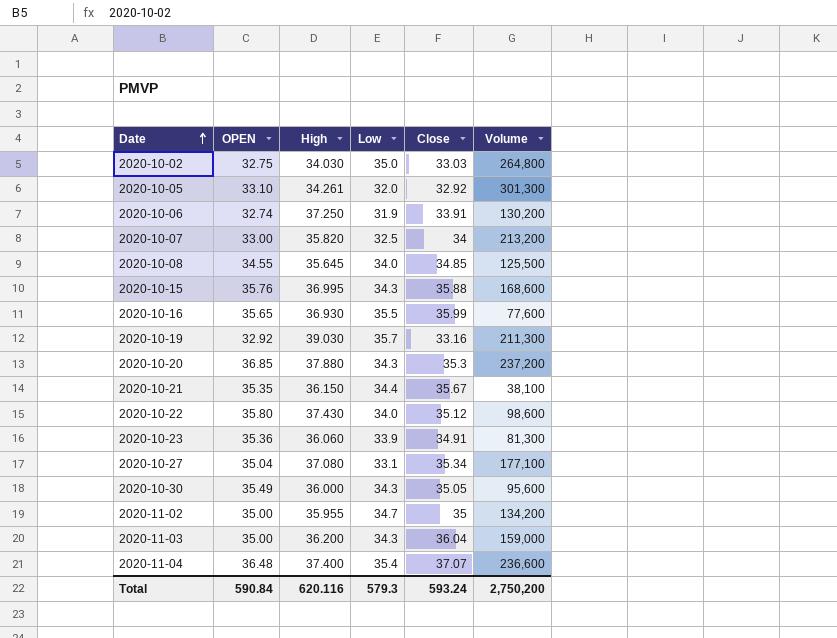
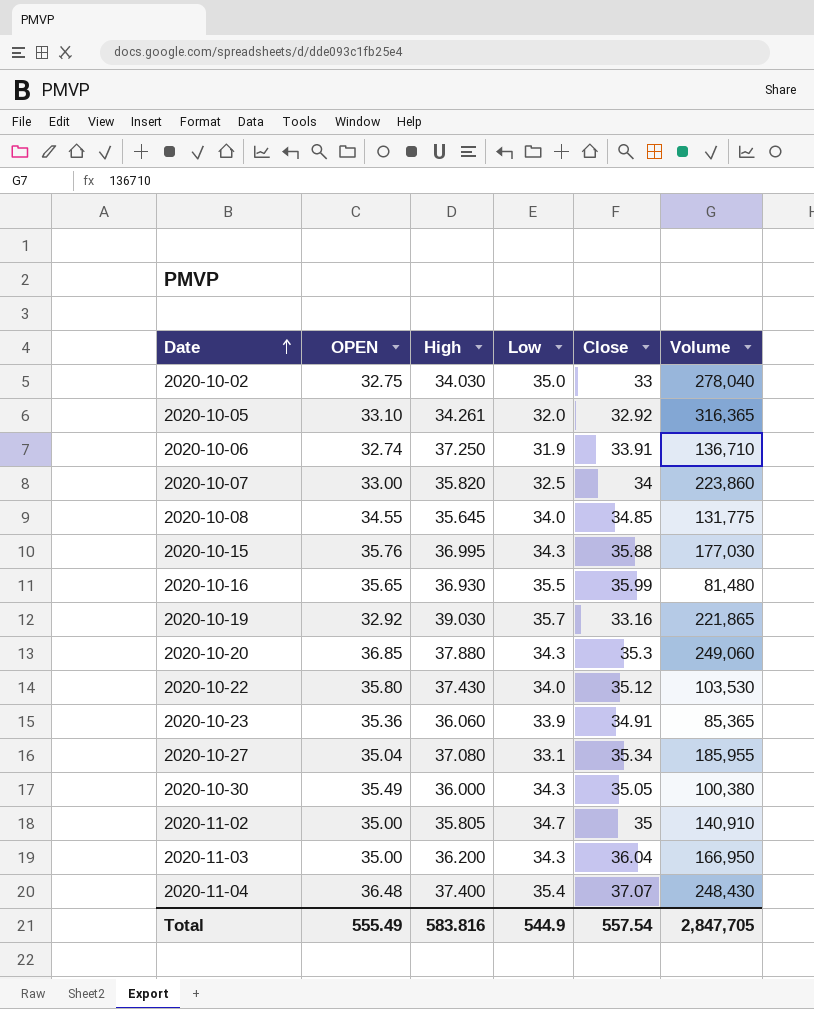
row 2020-10-21: 35.35 | 36.150 | 34.4 | 35.67 | 38,100 -> none
2020-10-02 | Close: 33.03 -> 33
2020-10-02 | Volume: 264,800 -> 278,040
2020-10-05 | Volume: 301,300 -> 316,365
2020-10-06 | Volume: 130,200 -> 136,710
2020-10-07 | Volume: 213,200 -> 223,860
2020-10-08 | Volume: 125,500 -> 131,775
2020-10-15 | Volume: 168,600 -> 177,030
2020-10-16 | Volume: 77,600 -> 81,480
2020-10-19 | Volume: 211,300 -> 221,865
2020-10-20 | Volume: 237,200 -> 249,060
2020-10-22 | Volume: 98,600 -> 103,530
2020-10-23 | Volume: 81,300 -> 85,365
2020-10-27 | Volume: 177,100 -> 185,955
2020-10-30 | Volume: 95,600 -> 100,380
2020-11-02 | High: 35.955 -> 35.805
2020-11-02 | Volume: 134,200 -> 140,910
2020-11-03 | Volume: 159,000 -> 166,950
2020-11-04 | Volume: 236,600 -> 248,430
Total | OPEN: 590.84 -> 555.49
Total | High: 620.116 -> 583.816
Total | Low: 579.3 -> 544.9
Total | Close: 593.24 -> 557.54
Total | Volume: 2,750,200 -> 2,847,705

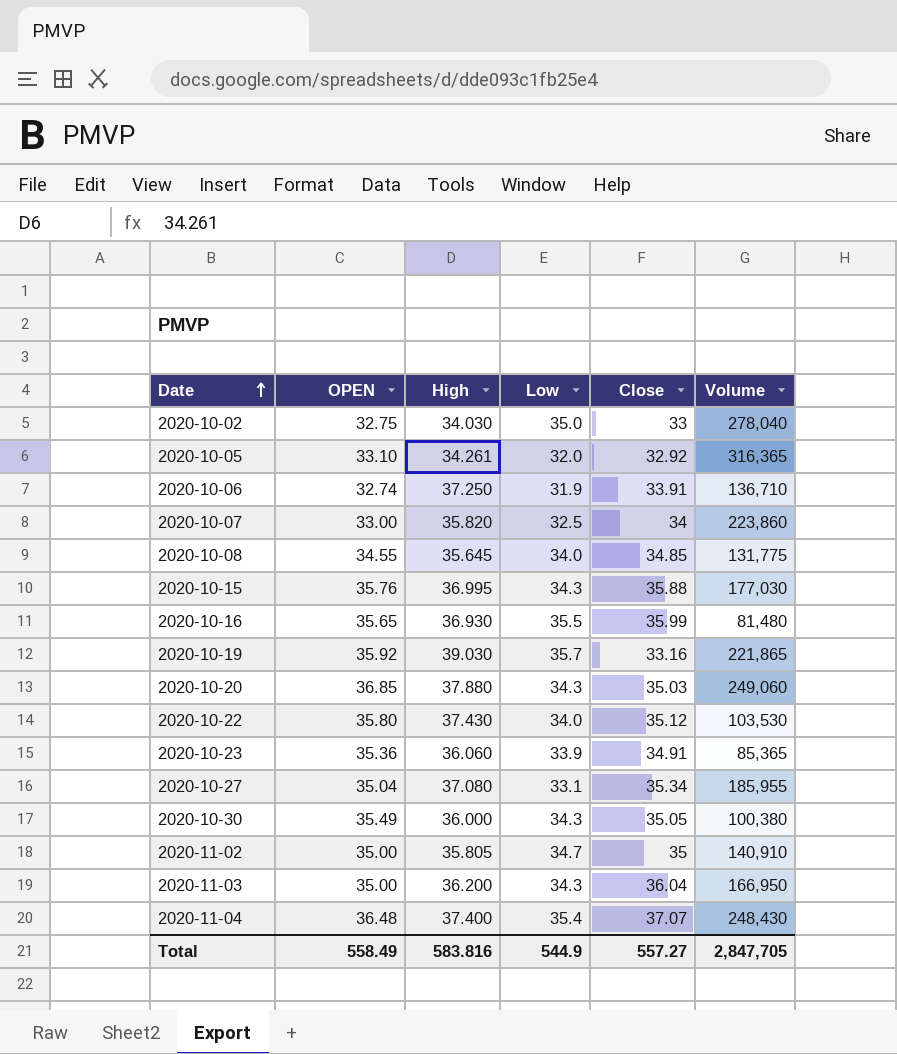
2020-10-19 | OPEN: 32.92 -> 35.92
2020-10-20 | Close: 35.3 -> 35.03
Total | OPEN: 555.49 -> 558.49
Total | Close: 557.54 -> 557.27

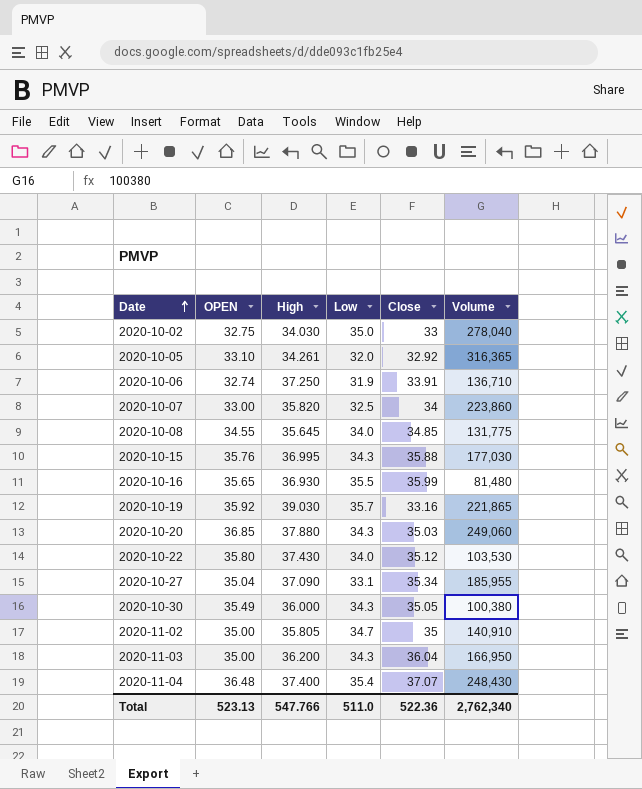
row 2020-10-23: 35.36 | 36.060 | 33.9 | 34.91 | 85,365 -> none
2020-10-27 | High: 37.080 -> 37.090
Total | OPEN: 558.49 -> 523.13
Total | High: 583.816 -> 547.766
Total | Low: 544.9 -> 511.0
Total | Close: 557.27 -> 522.36
Total | Volume: 2,847,705 -> 2,762,340

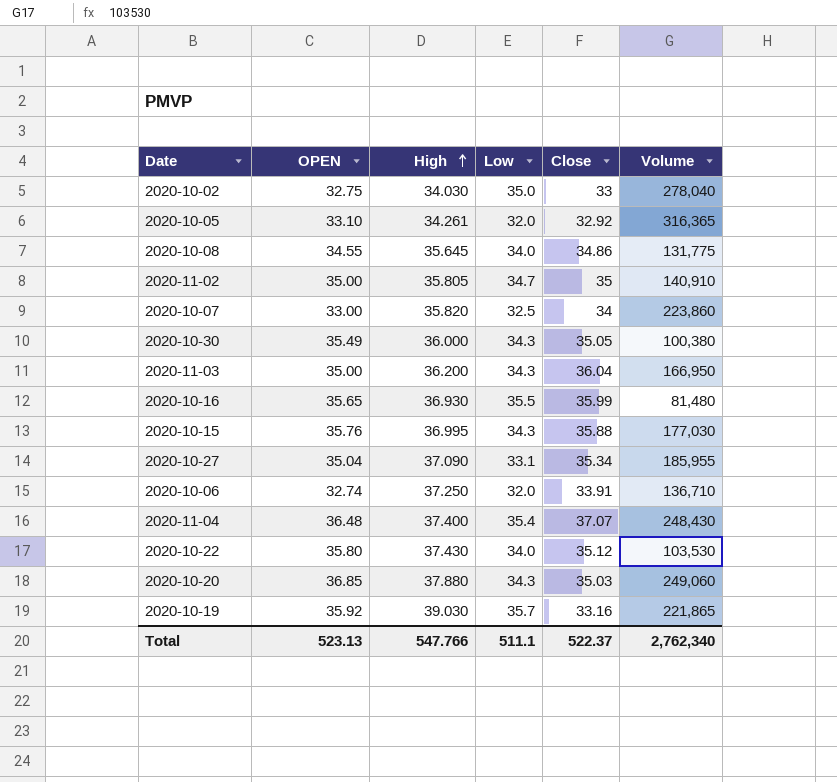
row order: Date ascending -> High ascending
2020-10-08 | Close: 34.85 -> 34.86
2020-10-06 | Low: 31.9 -> 32.0
Total | Low: 511.0 -> 511.1
Total | Close: 522.36 -> 522.37

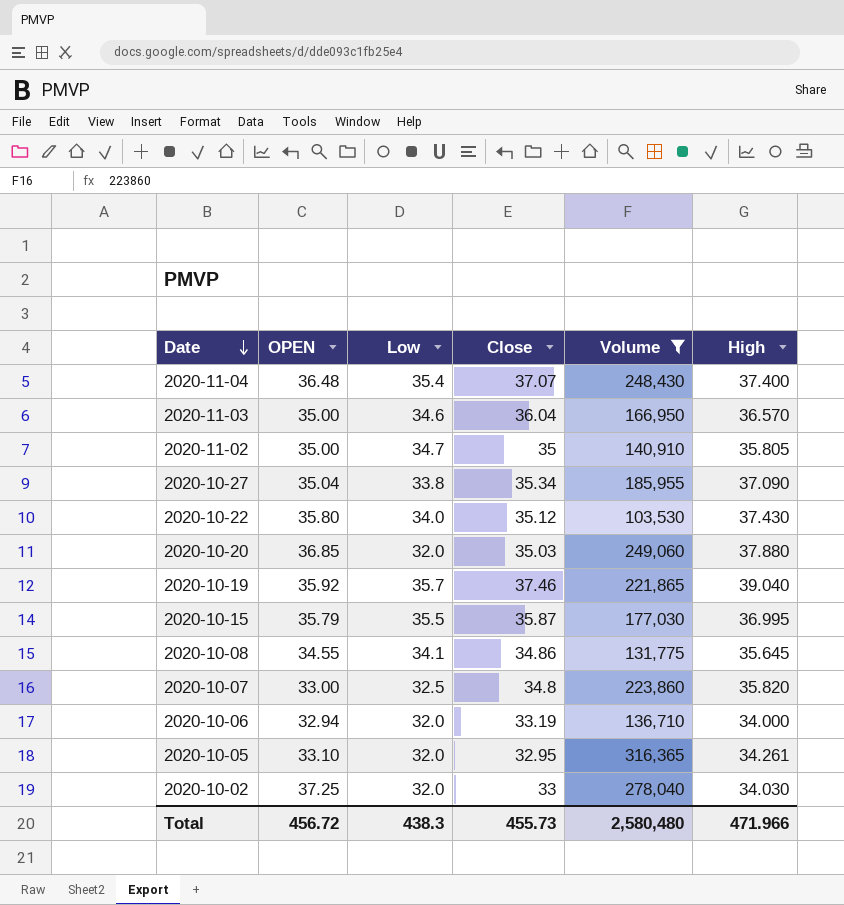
filter: none -> Volume >= 103,530
row order: High ascending -> Date descending
column High | position: 3 -> 6
2020-11-03 | Low: 34.3 -> 34.6
2020-11-03 | High: 36.200 -> 36.570
2020-10-27 | Low: 33.1 -> 33.8
2020-10-20 | Low: 34.3 -> 32.0
2020-10-19 | Close: 33.16 -> 37.46
2020-10-19 | High: 39.030 -> 39.040
2020-10-15 | OPEN: 35.76 -> 35.79
2020-10-15 | Low: 34.3 -> 35.5
2020-10-15 | Close: 35.88 -> 35.87
2020-10-08 | Low: 34.0 -> 34.1
2020-10-07 | Close: 34 -> 34.8
2020-10-06 | OPEN: 32.74 -> 32.94
2020-10-06 | Close: 33.91 -> 33.19
2020-10-06 | High: 37.250 -> 34.000
2020-10-05 | Close: 32.92 -> 32.95
2020-10-02 | OPEN: 32.75 -> 37.25
2020-10-02 | Low: 35.0 -> 32.0
Total | OPEN: 523.13 -> 456.72
Total | Low: 511.1 -> 438.3
Total | Close: 522.37 -> 455.73
Total | Volume: 2,762,340 -> 2,580,480
Total | High: 547.766 -> 471.966

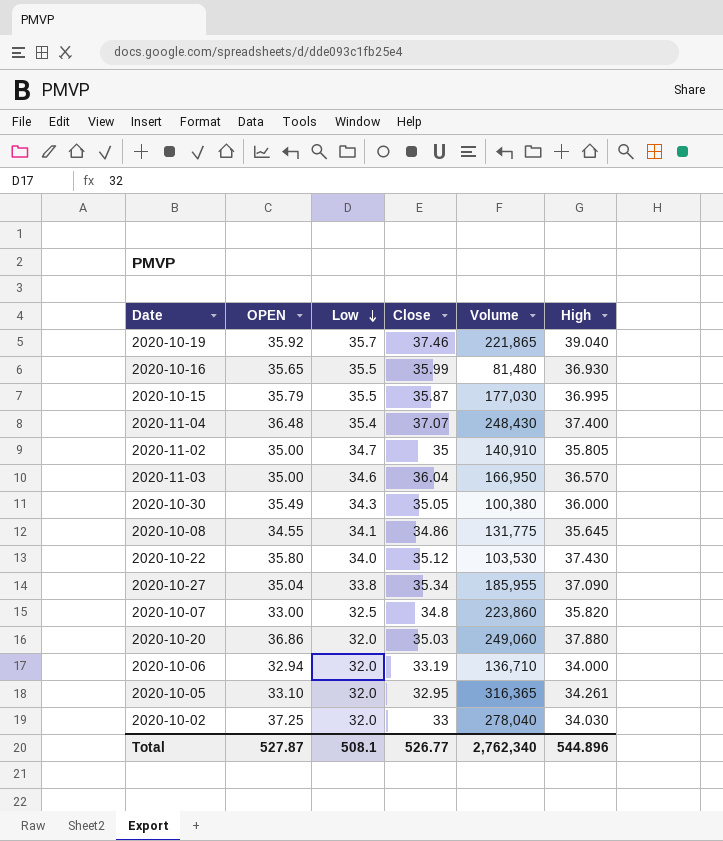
filter: Volume >= 103,530 -> none
row order: Date descending -> Low descending
2020-10-20 | OPEN: 36.85 -> 36.86
Total | OPEN: 456.72 -> 527.87
Total | Low: 438.3 -> 508.1
Total | Close: 455.73 -> 526.77
Total | Volume: 2,580,480 -> 2,762,340
Total | High: 471.966 -> 544.896

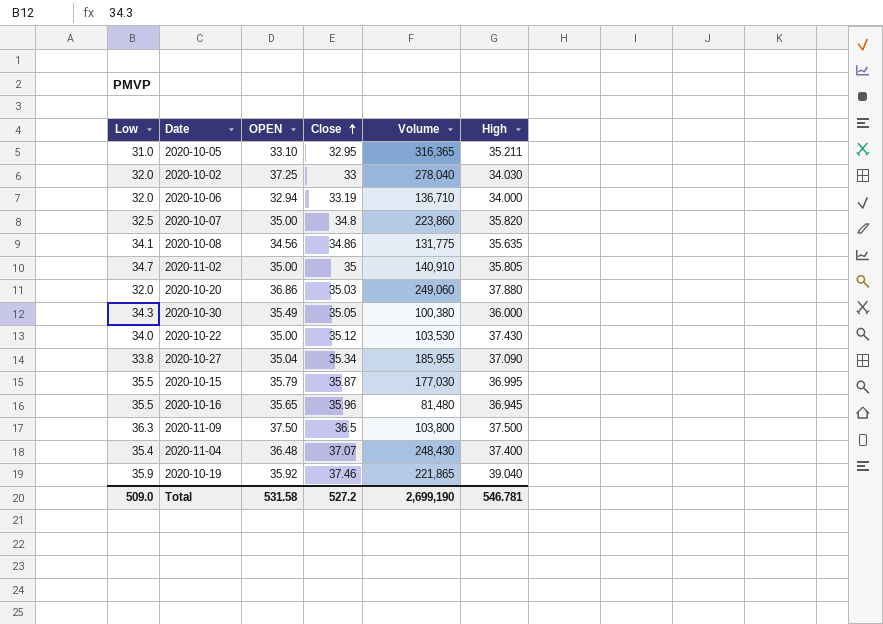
row order: Low descending -> Close ascending
column Low | position: 3 -> 1
row 2020-11-03: 35.00 | 34.6 | 36.04 | 166,950 | 36.570 -> none
2020-10-05 | Low: 32.0 -> 31.0
2020-10-05 | High: 34.261 -> 35.211
2020-10-07 | OPEN: 33.00 -> 35.00
2020-10-08 | OPEN: 34.55 -> 34.56
2020-10-08 | High: 35.645 -> 35.635
2020-10-22 | OPEN: 35.80 -> 35.00
2020-10-16 | Close: 35.99 -> 35.96
2020-10-16 | High: 36.930 -> 36.945
row 2020-11-09: none -> 36.3 | 37.50 | 36.5 | 103,800 | 37.500
2020-10-19 | Low: 35.7 -> 35.9
Total | Low: 508.1 -> 509.0
Total | OPEN: 527.87 -> 531.58
Total | Close: 526.77 -> 527.2
Total | Volume: 2,762,340 -> 2,699,190
Total | High: 544.896 -> 546.781

